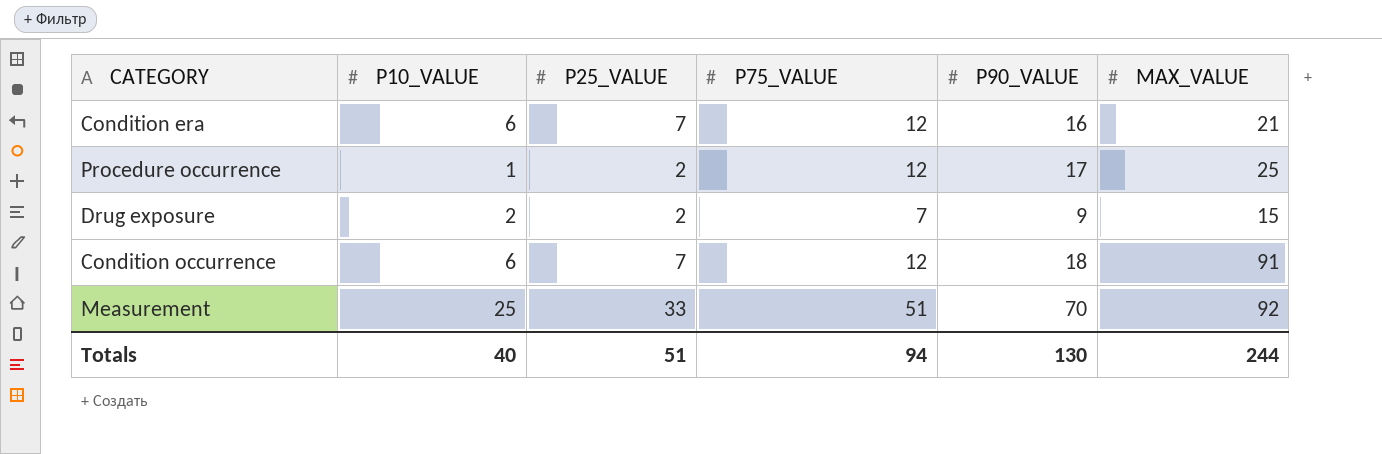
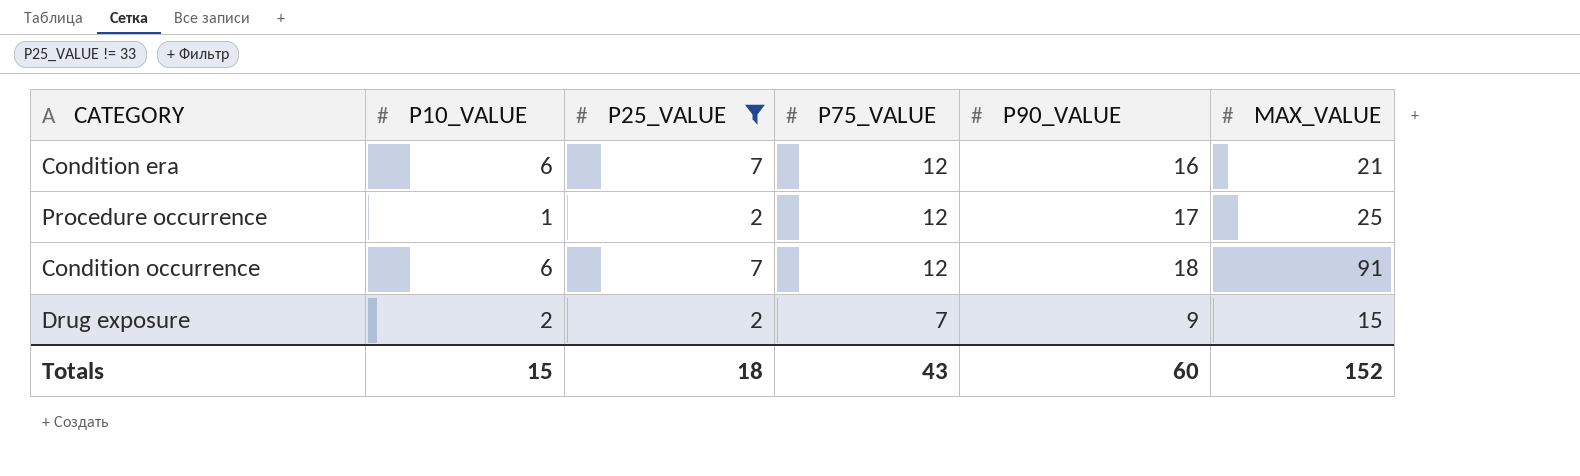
filter: none -> P25_VALUE != 33
row order: none -> P75_VALUE descending
Totals | P10_VALUE: 40 -> 15
Totals | P25_VALUE: 51 -> 18
Totals | P75_VALUE: 94 -> 43
Totals | P90_VALUE: 130 -> 60
Totals | MAX_VALUE: 244 -> 152

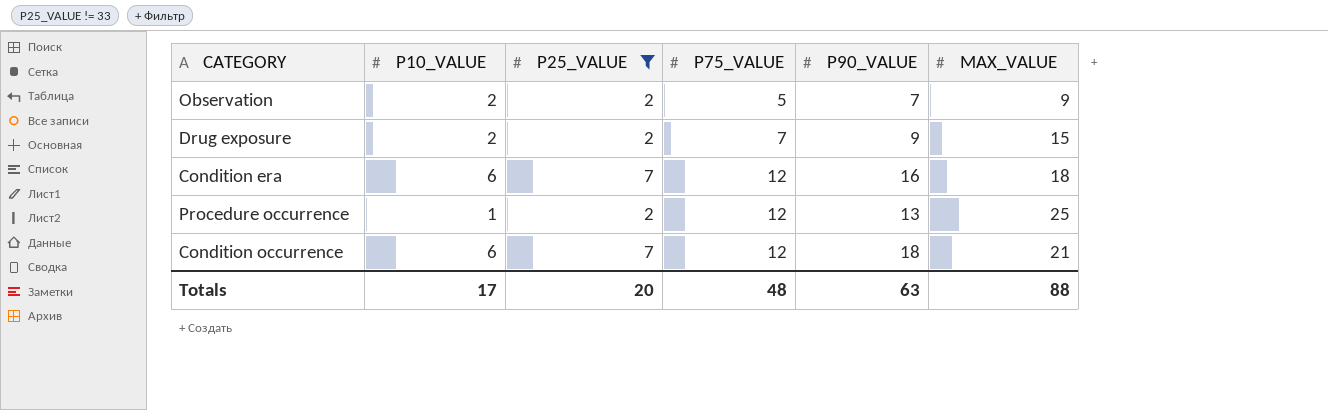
row order: P75_VALUE descending -> P75_VALUE ascending
row Observation: none -> 2 | 2 | 5 | 7 | 9
Condition era | MAX_VALUE: 21 -> 18
Procedure occurrence | P90_VALUE: 17 -> 13
Condition occurrence | MAX_VALUE: 91 -> 21
Totals | P10_VALUE: 15 -> 17
Totals | P25_VALUE: 18 -> 20
Totals | P75_VALUE: 43 -> 48
Totals | P90_VALUE: 60 -> 63
Totals | MAX_VALUE: 152 -> 88

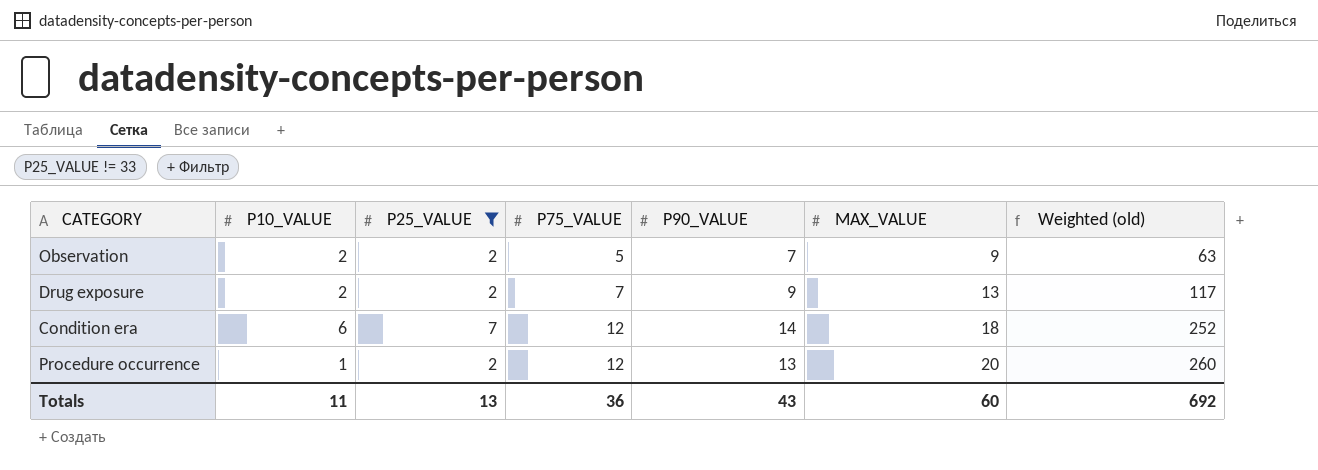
column Weighted (old) | formula: none -> [P90_VALUE] * [MAX_VALUE]
row Condition occurrence: 6 | 7 | 12 | 18 | 21 -> none
Drug exposure | MAX_VALUE: 15 -> 13
Condition era | P90_VALUE: 16 -> 14
Procedure occurrence | MAX_VALUE: 25 -> 20
Totals | P10_VALUE: 17 -> 11
Totals | P25_VALUE: 20 -> 13
Totals | P75_VALUE: 48 -> 36
Totals | P90_VALUE: 63 -> 43
Totals | MAX_VALUE: 88 -> 60

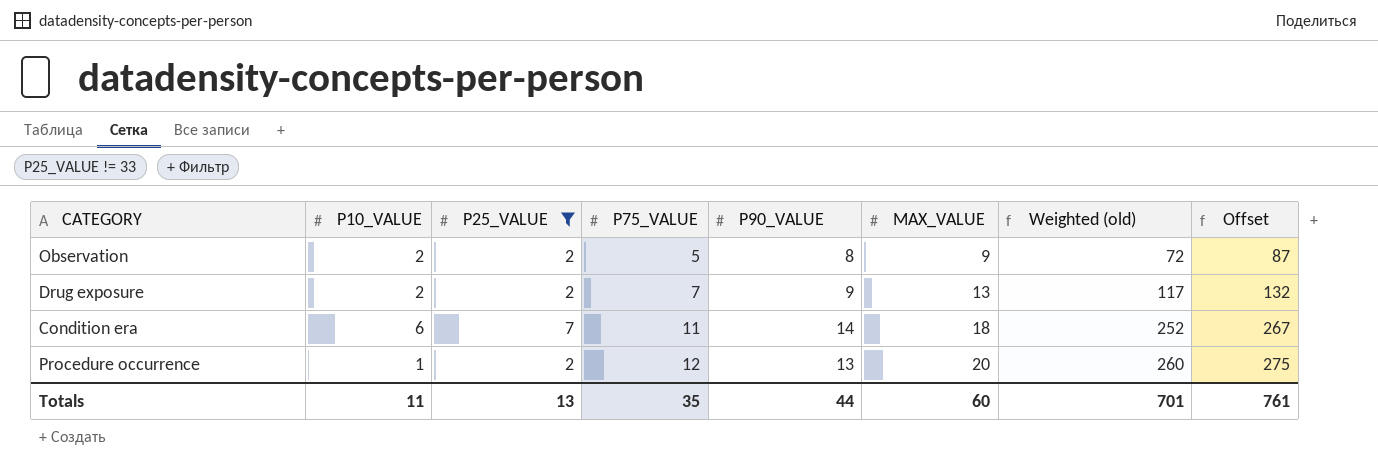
column Offset | formula: none -> [Weighted (old)] + 15
Observation | P90_VALUE: 7 -> 8
Observation | Weighted (old): 63 -> 72
Condition era | P75_VALUE: 12 -> 11
Totals | P75_VALUE: 36 -> 35
Totals | P90_VALUE: 43 -> 44
Totals | Weighted (old): 692 -> 701

